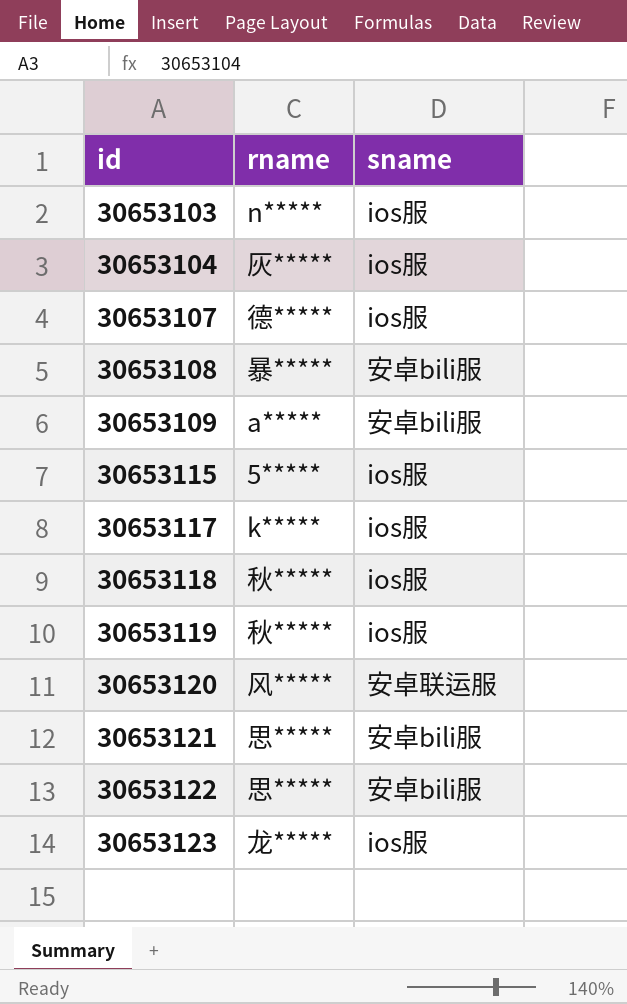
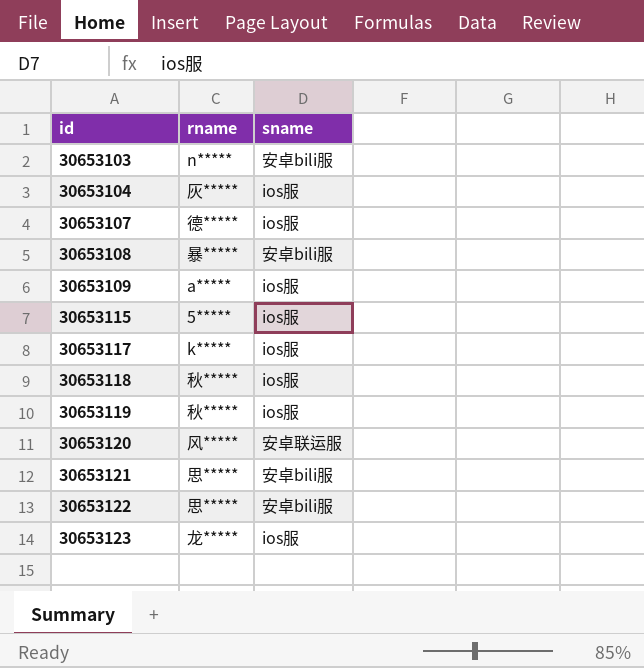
30653103 | sname: ios服 -> 安卓bili服
30653109 | sname: 安卓bili服 -> ios服

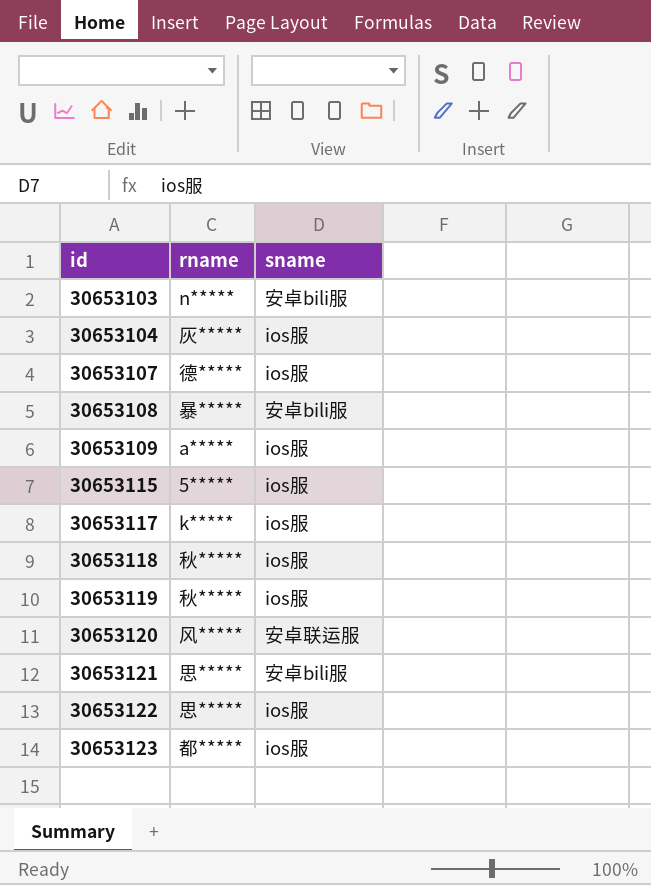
30653122 | sname: 安卓bili服 -> ios服
30653123 | rname: 龙***** -> 都*****

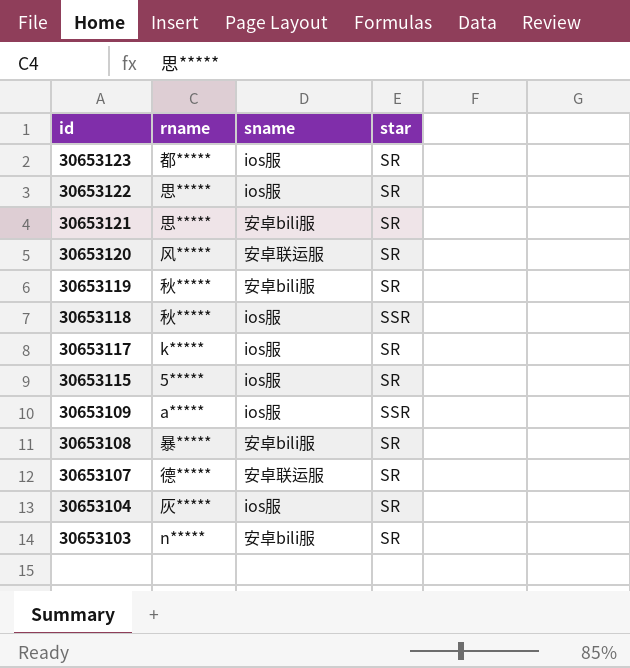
row order: id ascending -> id descending
column star | position: none -> 4
30653119 | sname: ios服 -> 安卓bili服
30653107 | sname: ios服 -> 安卓联运服

